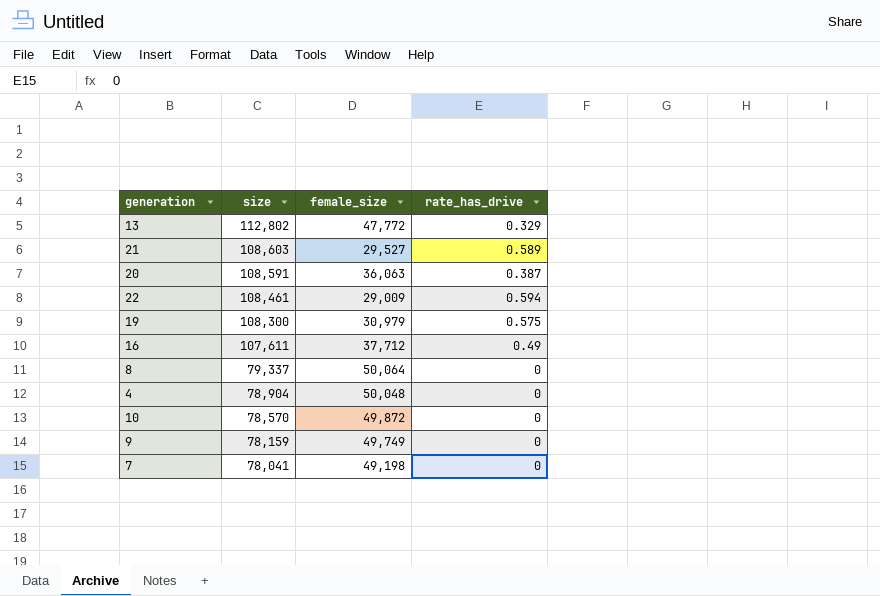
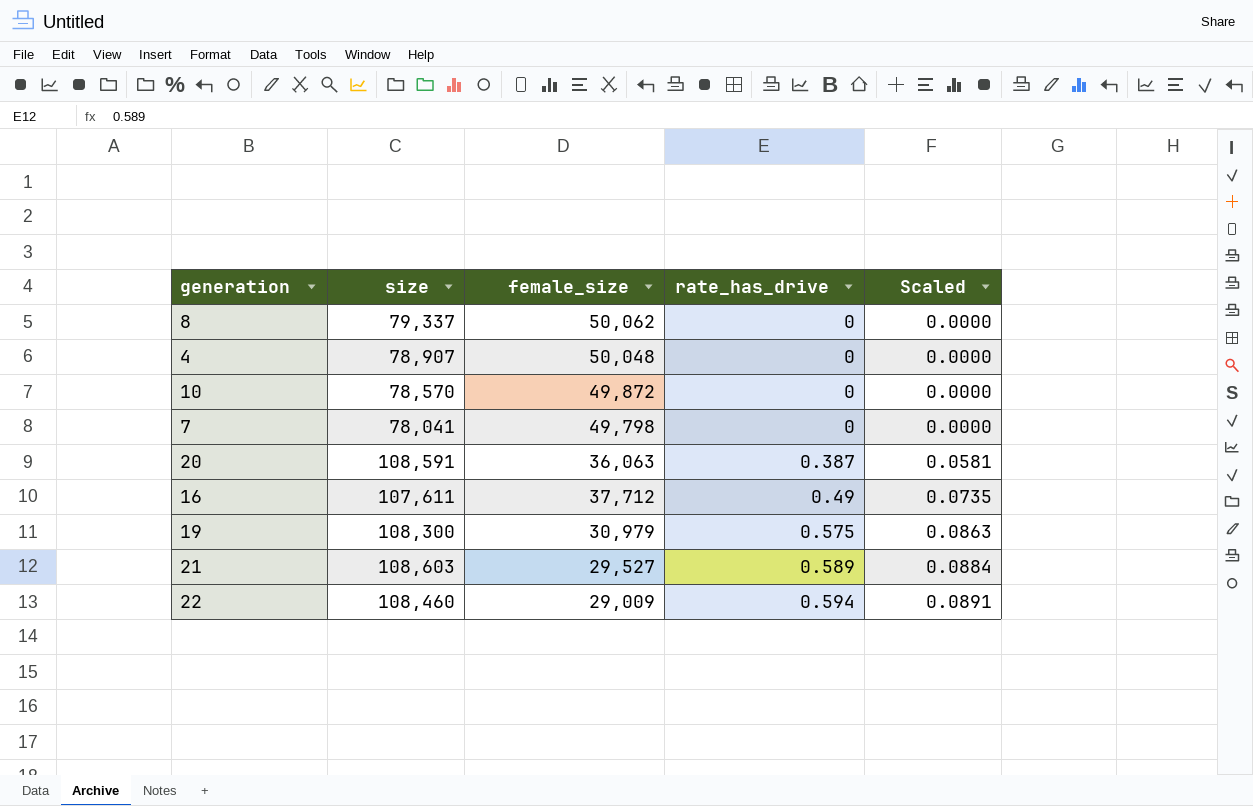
row order: size descending -> rate_has_drive ascending
column Scaled | formula: none -> [rate_has_drive] * 0.15
row 13: 112,802 | 47,772 | 0.329 -> none
row 9: 78,159 | 49,749 | 0 -> none
8 | female_size: 50,064 -> 50,062
4 | size: 78,904 -> 78,907
7 | female_size: 49,198 -> 49,798
22 | size: 108,461 -> 108,460

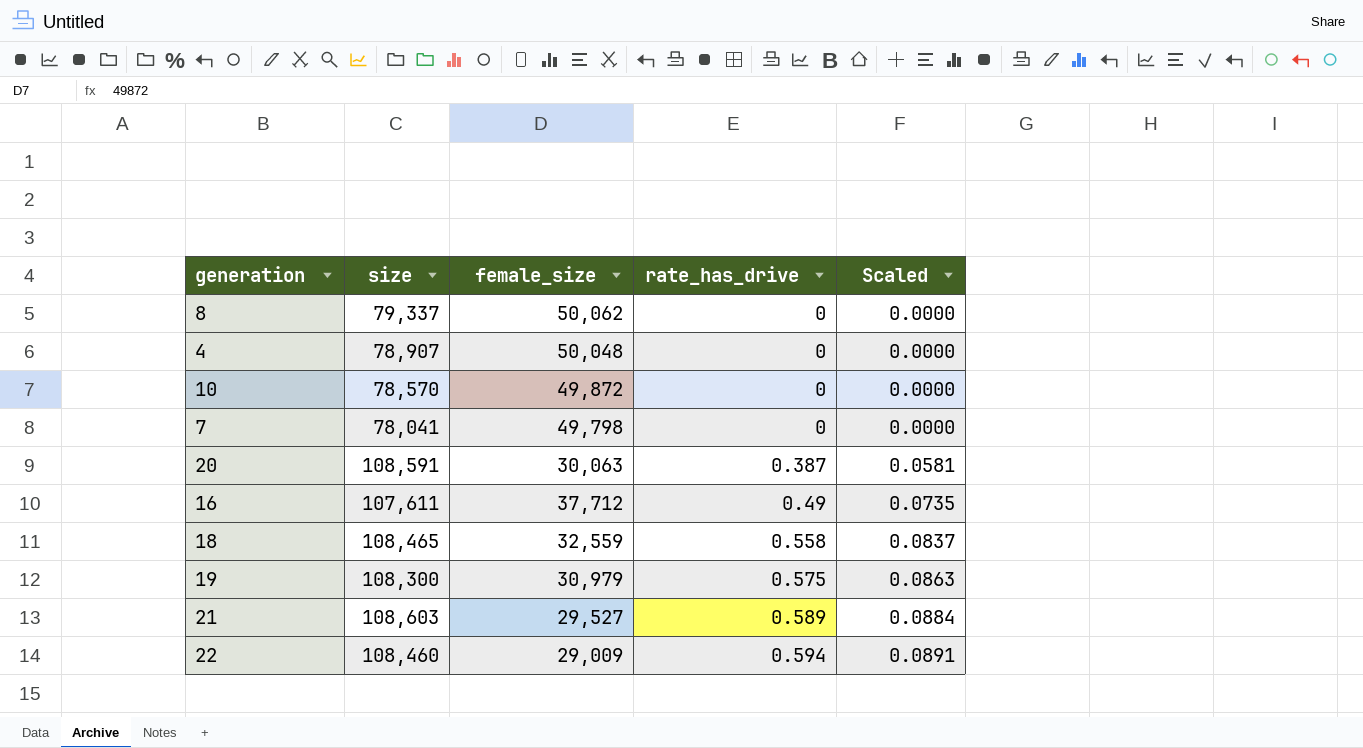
20 | female_size: 36,063 -> 30,063
row 18: none -> 108,465 | 32,559 | 0.558 | 0.0837

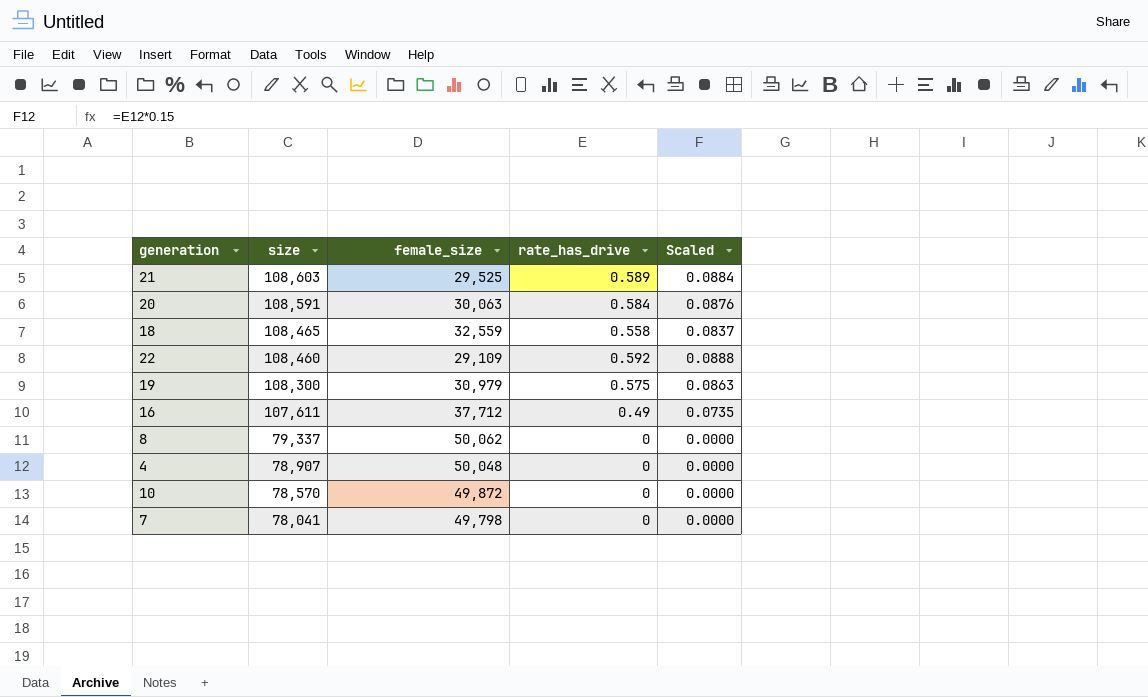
row order: rate_has_drive ascending -> size descending
21 | female_size: 29,527 -> 29,525
20 | rate_has_drive: 0.387 -> 0.584
20 | Scaled: 0.0581 -> 0.0876
22 | female_size: 29,009 -> 29,109
22 | rate_has_drive: 0.594 -> 0.592
22 | Scaled: 0.0891 -> 0.0888

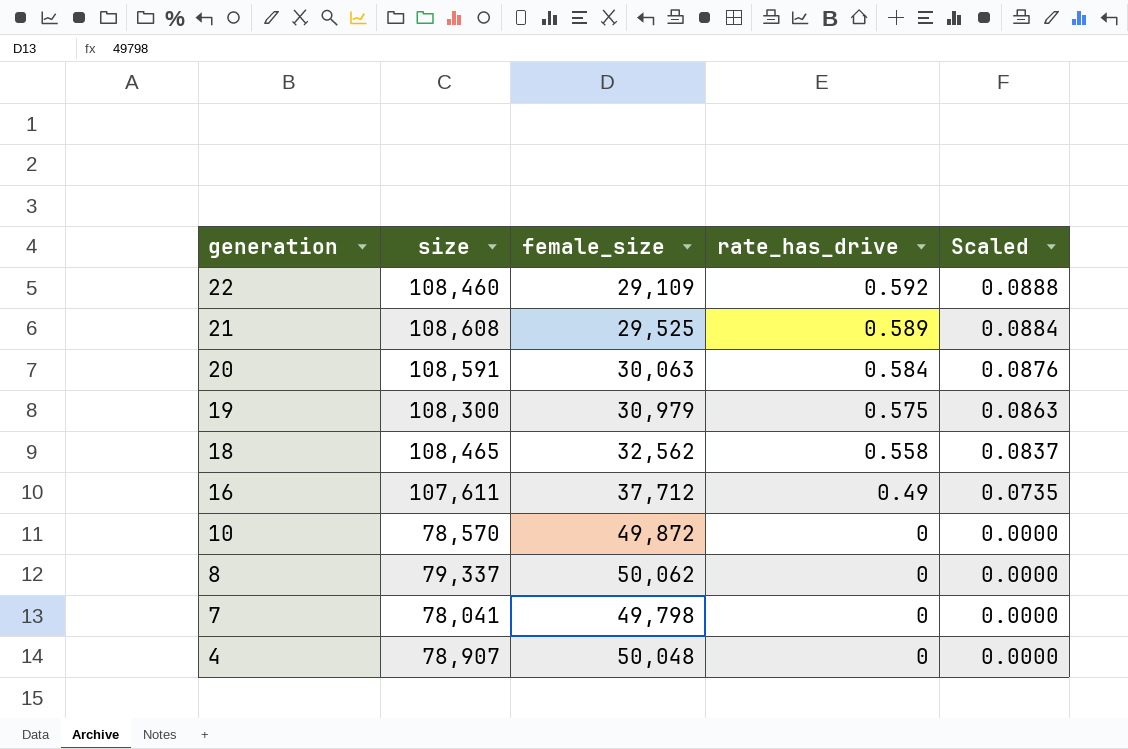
row order: size descending -> generation descending
21 | size: 108,603 -> 108,608
18 | female_size: 32,559 -> 32,562

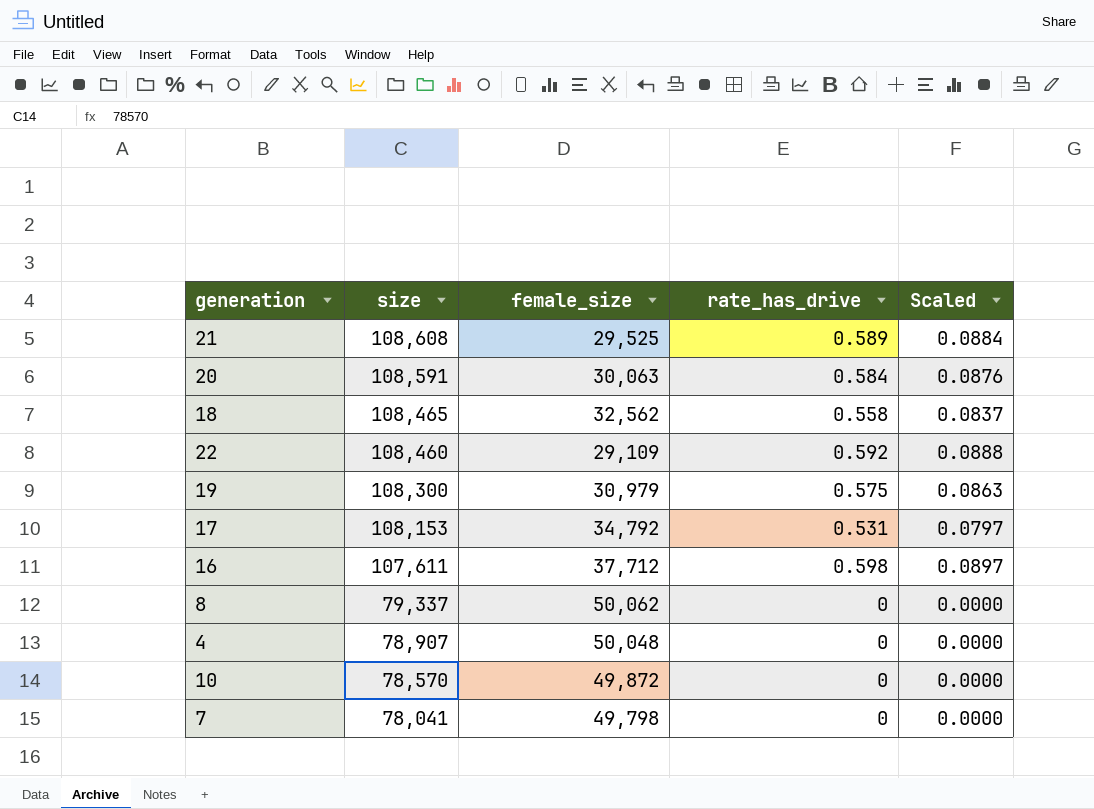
row order: generation descending -> size descending
row 17: none -> 108,153 | 34,792 | 0.531 | 0.0797
16 | rate_has_drive: 0.49 -> 0.598
16 | Scaled: 0.0735 -> 0.0897

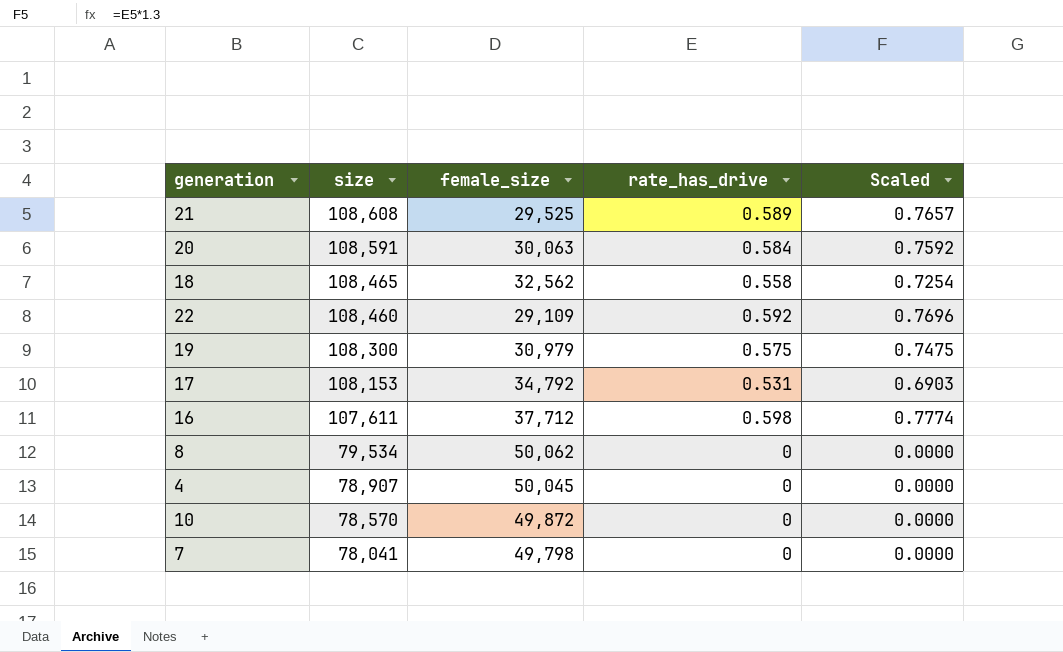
column Scaled | formula: [rate_has_drive] * 0.15 -> [rate_has_drive] * 1.3
8 | size: 79,337 -> 79,534
4 | female_size: 50,048 -> 50,045

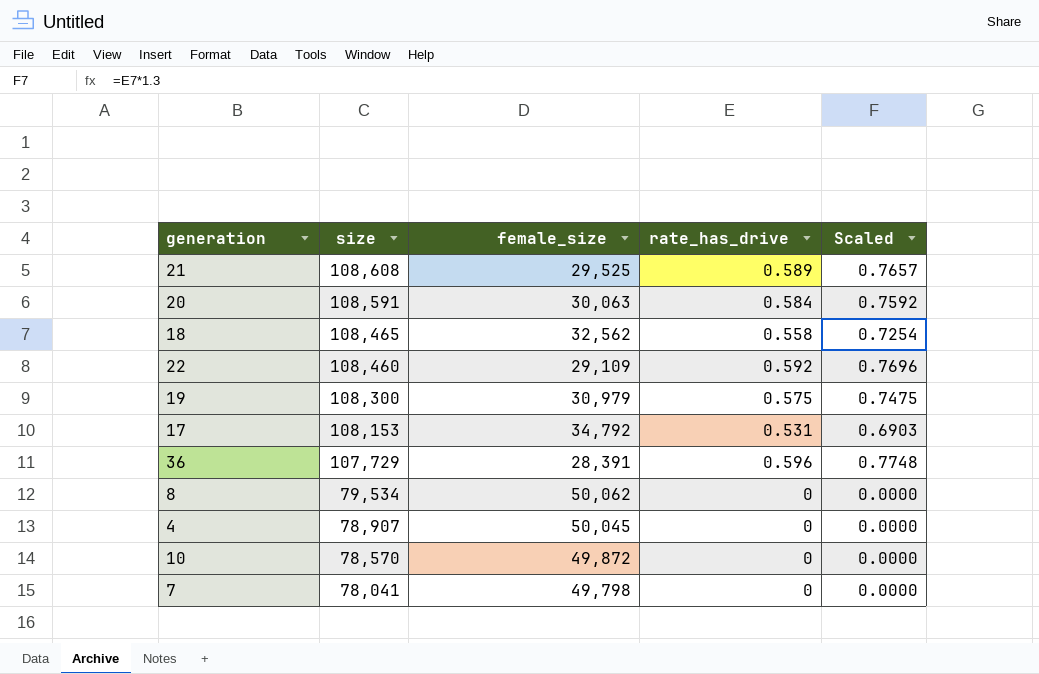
row 16: 107,611 | 37,712 | 0.598 | 0.7774 -> none
row 36: none -> 107,729 | 28,391 | 0.596 | 0.7748

